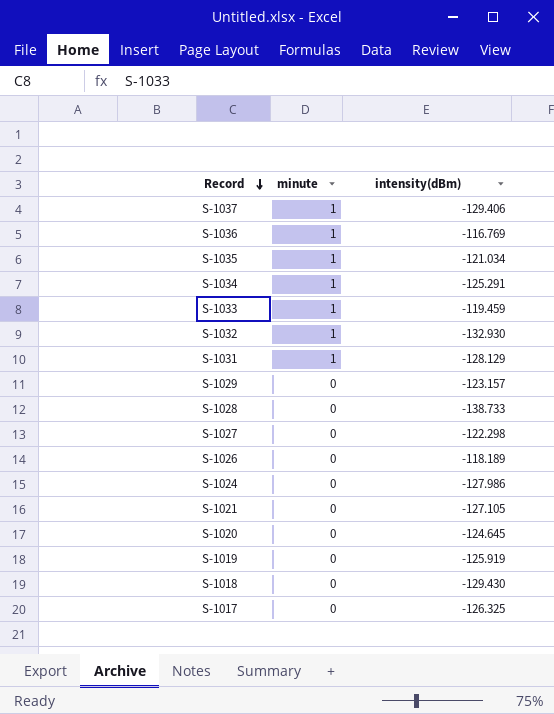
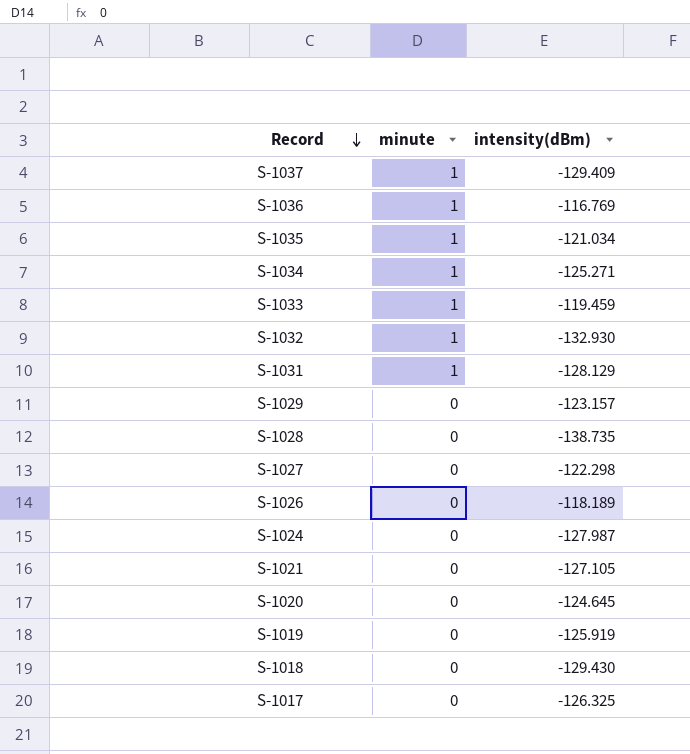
S-1037 | intensity(dBm): -129.406 -> -129.409
S-1034 | intensity(dBm): -125.291 -> -125.271
S-1028 | intensity(dBm): -138.733 -> -138.735
S-1024 | intensity(dBm): -127.986 -> -127.987

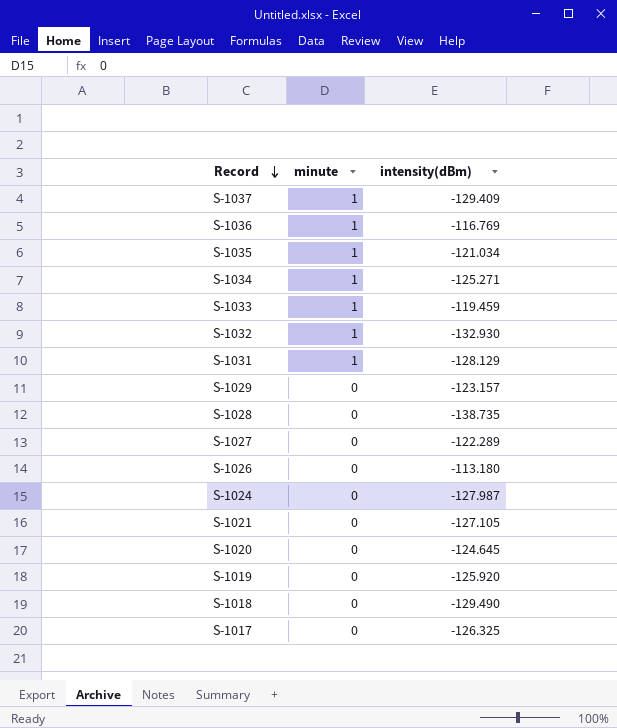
S-1027 | intensity(dBm): -122.298 -> -122.289
S-1026 | intensity(dBm): -118.189 -> -113.180
S-1019 | intensity(dBm): -125.919 -> -125.920
S-1018 | intensity(dBm): -129.430 -> -129.490

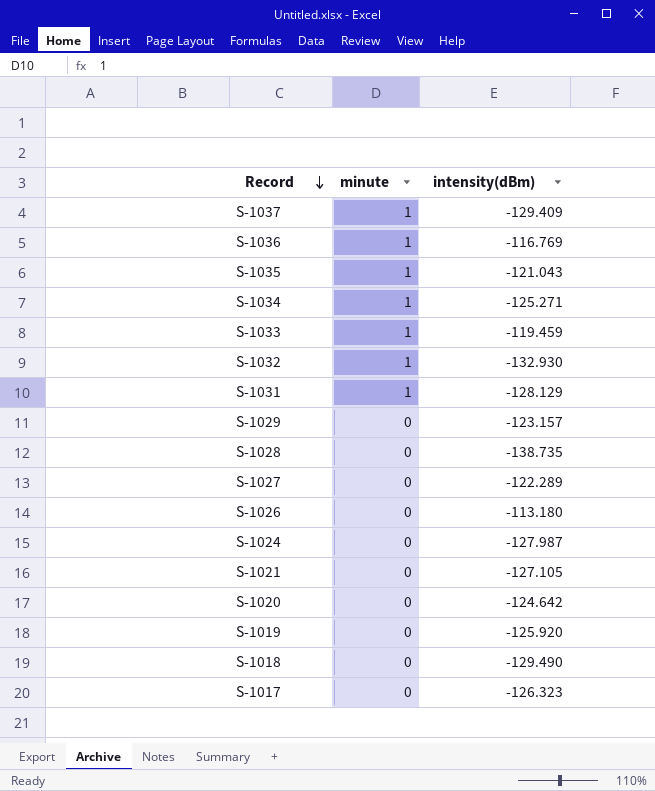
S-1035 | intensity(dBm): -121.034 -> -121.043
S-1020 | intensity(dBm): -124.645 -> -124.642
S-1017 | intensity(dBm): -126.325 -> -126.323

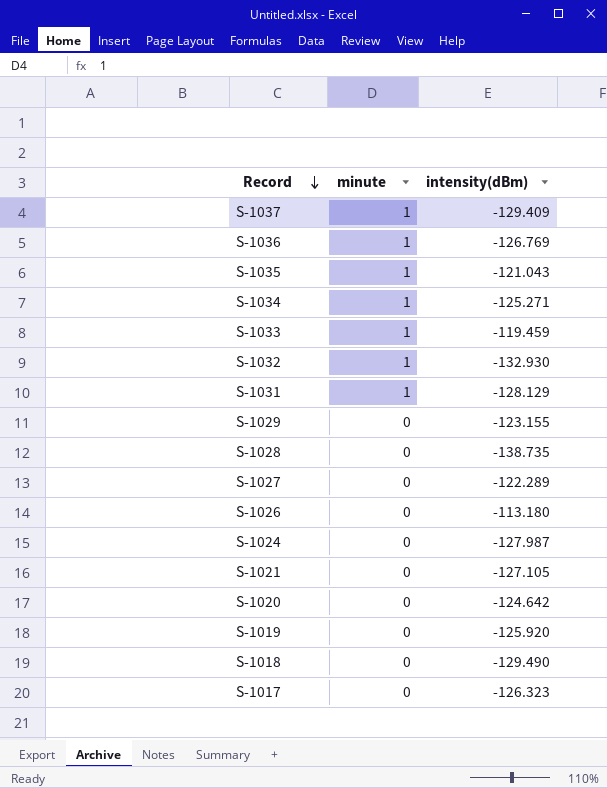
S-1036 | intensity(dBm): -116.769 -> -126.769
S-1029 | intensity(dBm): -123.157 -> -123.155

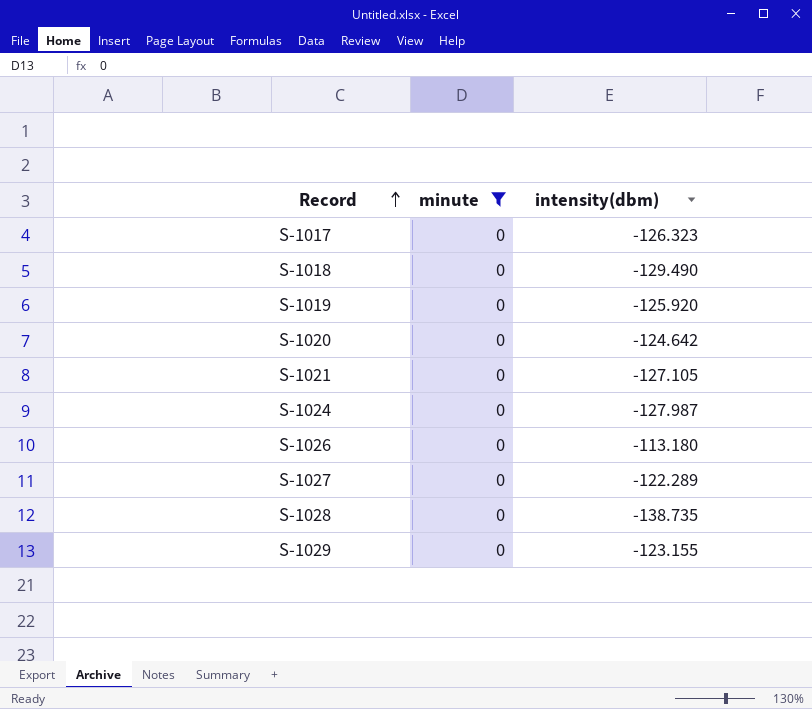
filter: none -> minute = 0
row order: Record descending -> Record ascending
column name: intensity(dBm) -> intensity(dbm)

